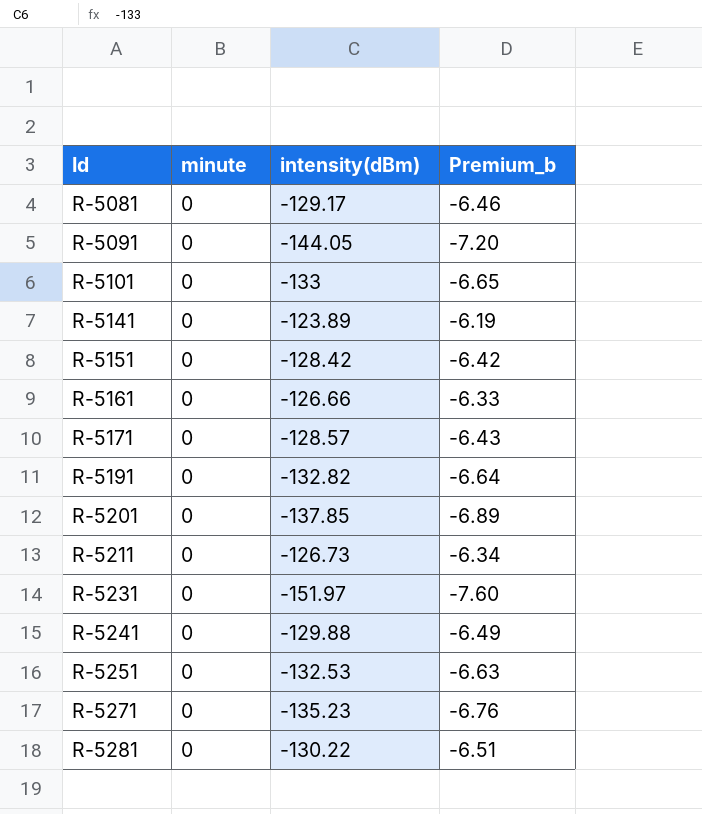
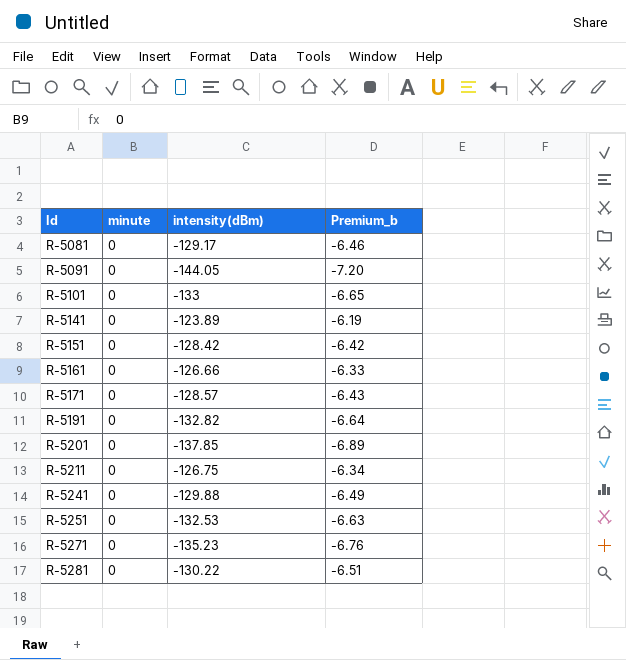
row R-5231: 0 | -151.97 | -7.60 -> none
R-5211 | intensity(dBm): -126.73 -> -126.75

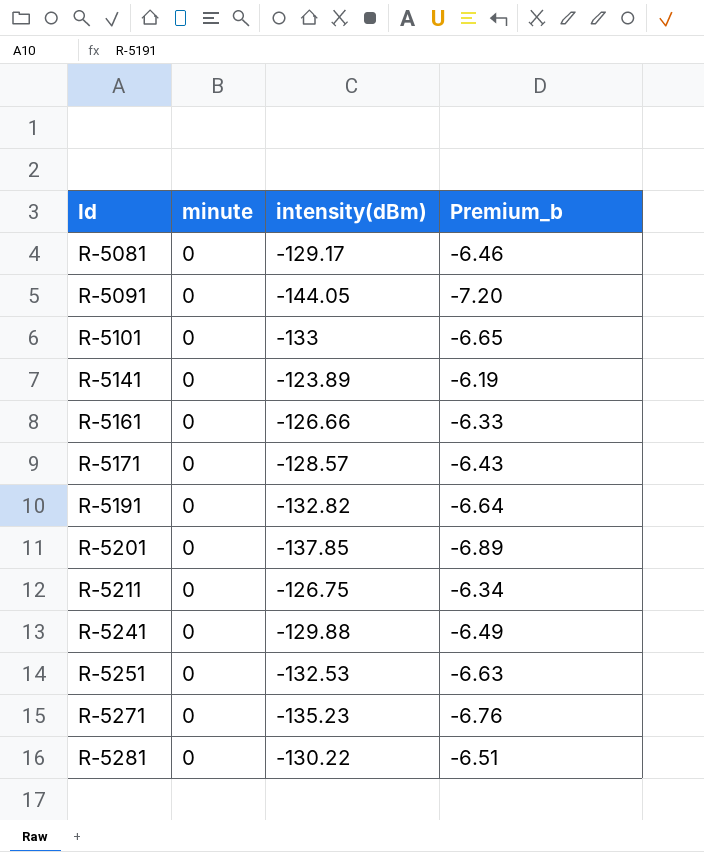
row R-5151: 0 | -128.42 | -6.42 -> none

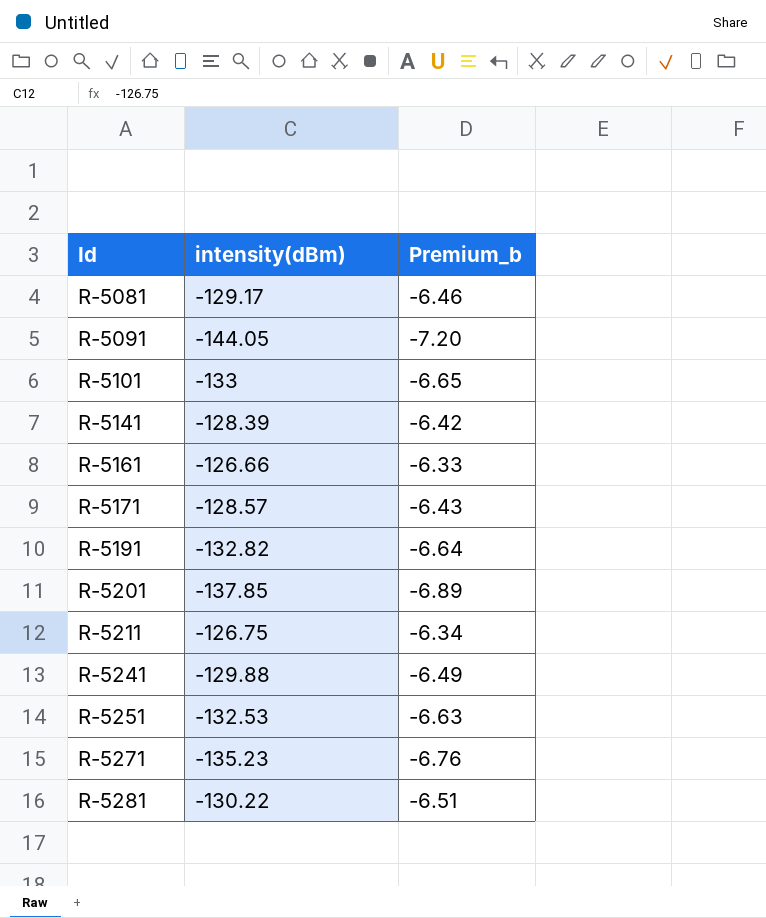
column minute | position: 2 -> none
R-5141 | intensity(dBm): -123.89 -> -128.39
R-5141 | Premium_b: -6.19 -> -6.42

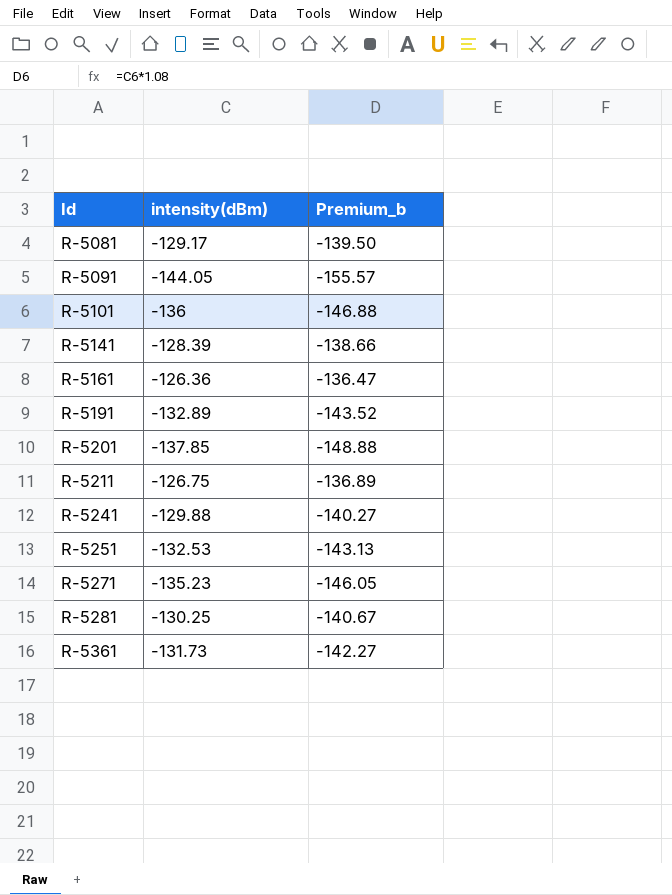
column Premium_b | formula: [intensity(dBm)] * 0.05 -> [intensity(dBm)] * 1.08
row R-5171: -128.57 | -6.43 -> none
R-5101 | intensity(dBm): -133 -> -136
R-5161 | intensity(dBm): -126.66 -> -126.36
R-5191 | intensity(dBm): -132.82 -> -132.89
R-5281 | intensity(dBm): -130.22 -> -130.25
row R-5361: none -> -131.73 | -142.27

